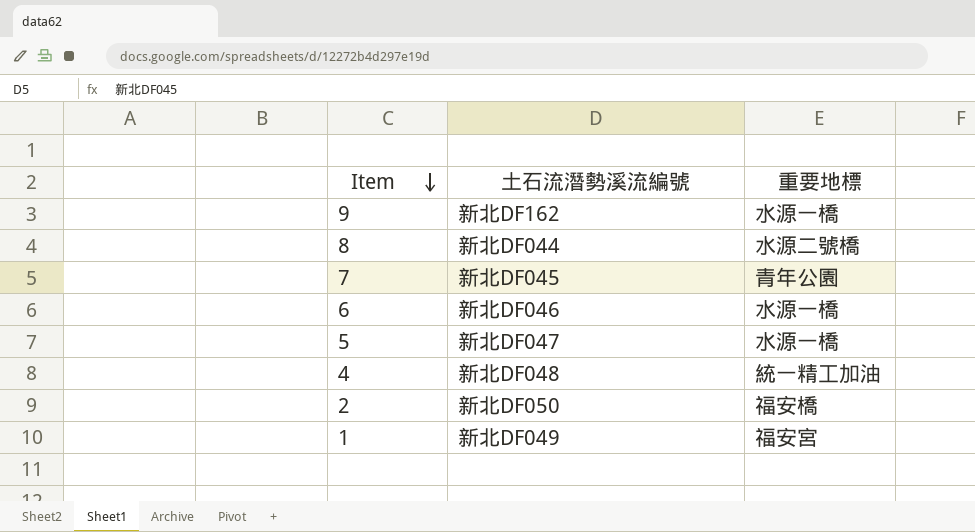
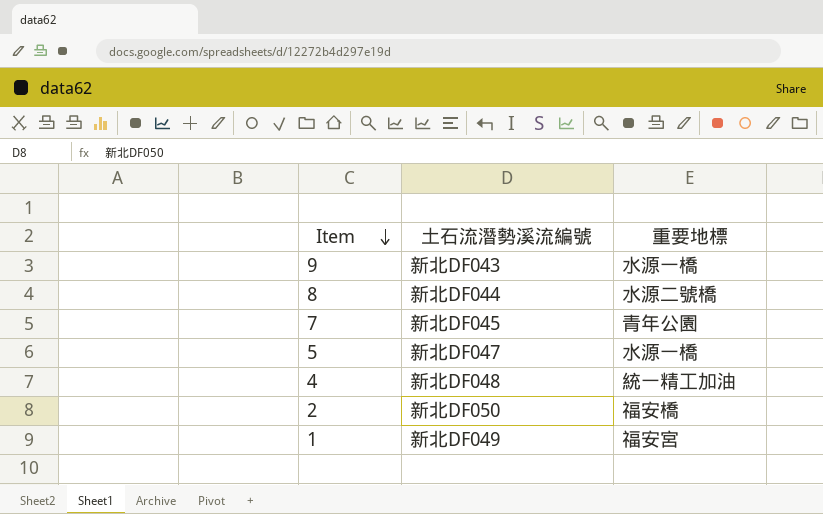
row 6: 新北DF046 | 水源一橋 -> none
9 | 土石流潛勢溪流編號: 新北DF162 -> 新北DF043

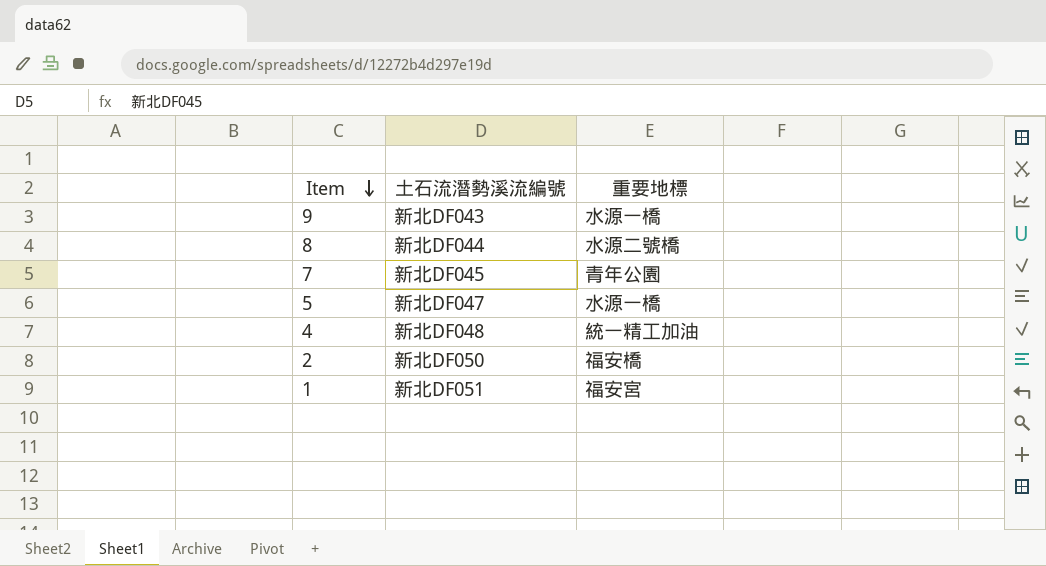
1 | 土石流潛勢溪流編號: 新北DF049 -> 新北DF051

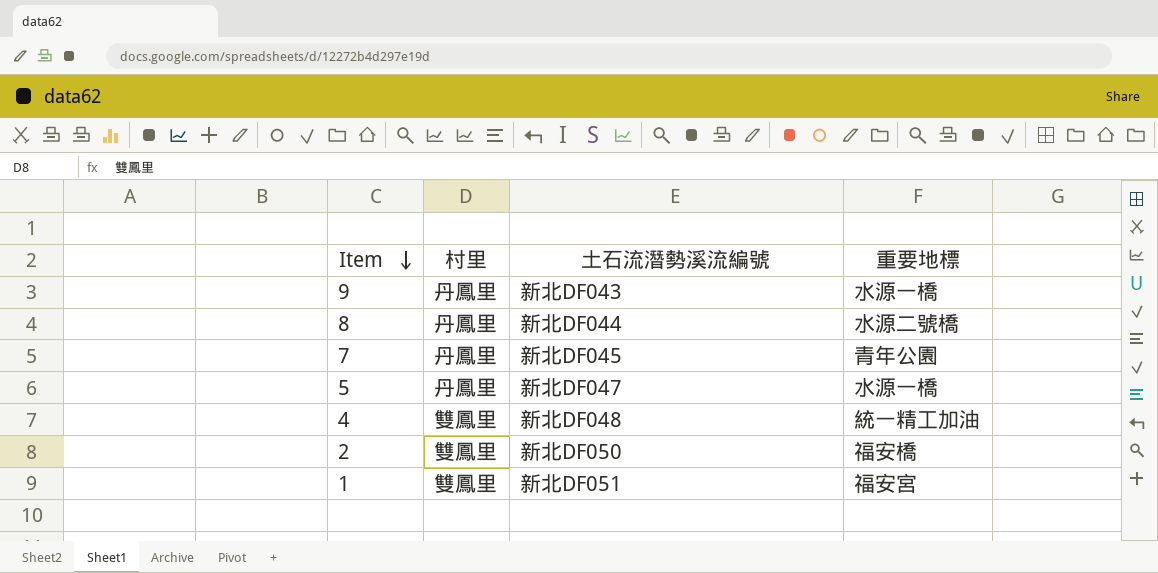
column 村里 | position: none -> 2

